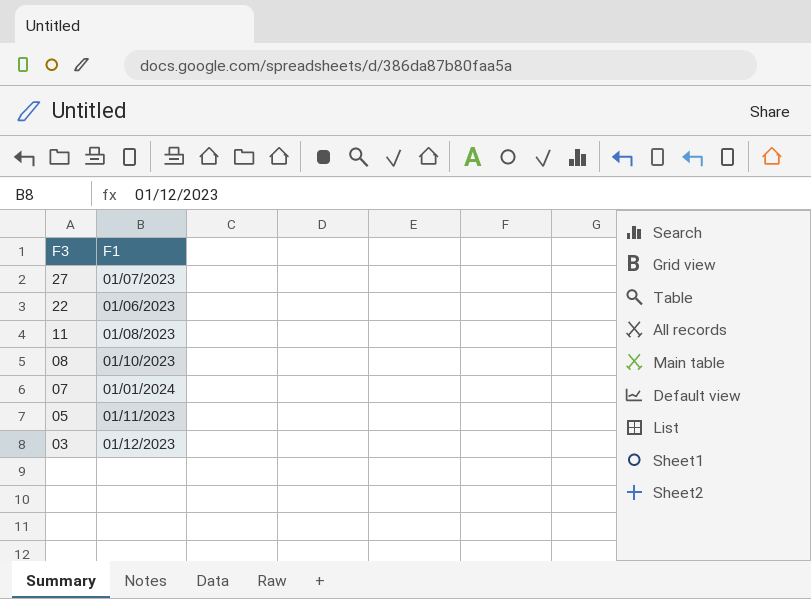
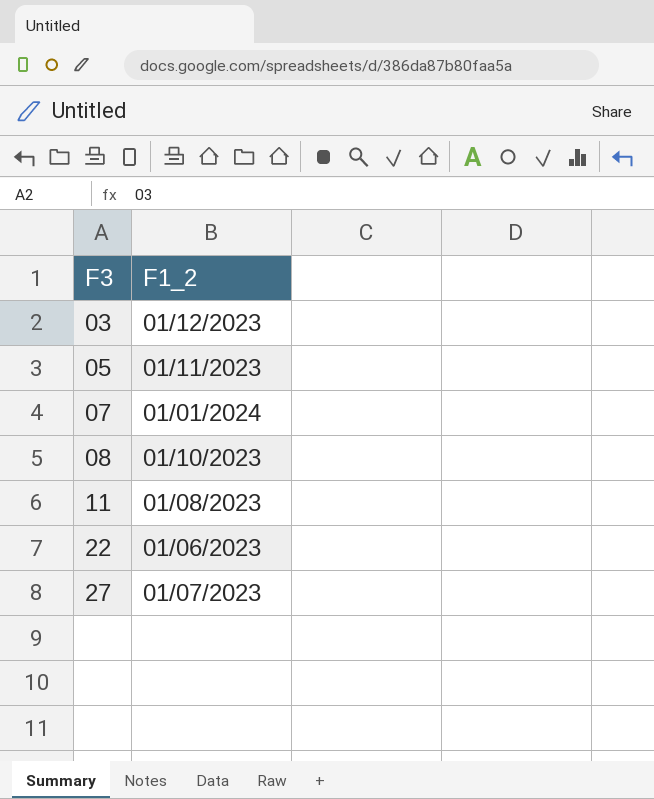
row order: F3 descending -> F3 ascending
column name: F1 -> F1_2

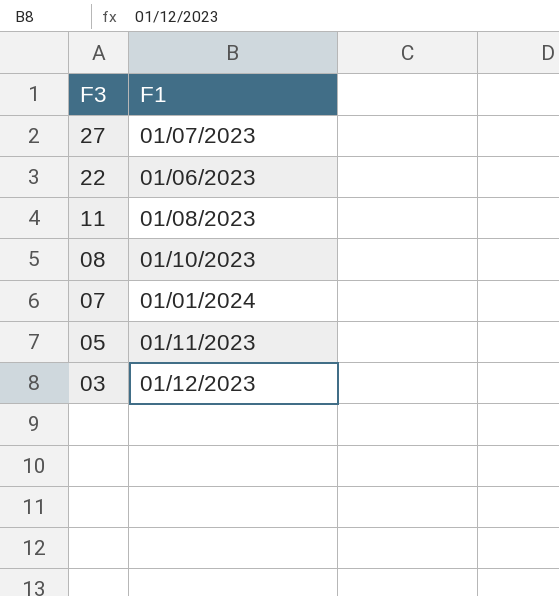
row order: F3 ascending -> F3 descending
column name: F1_2 -> F1

